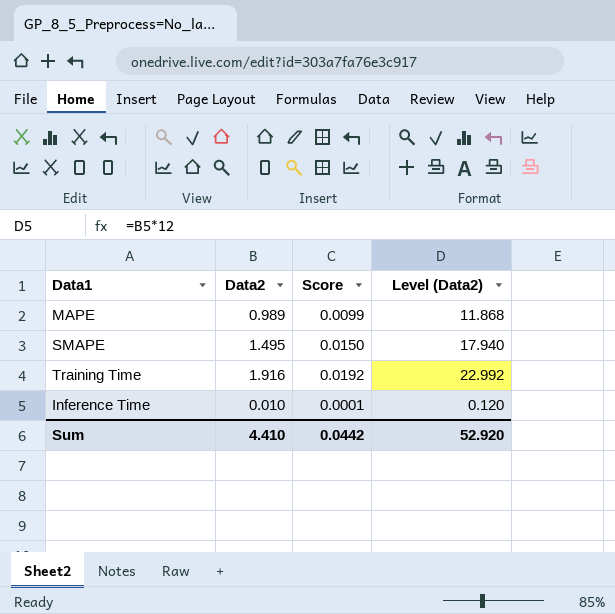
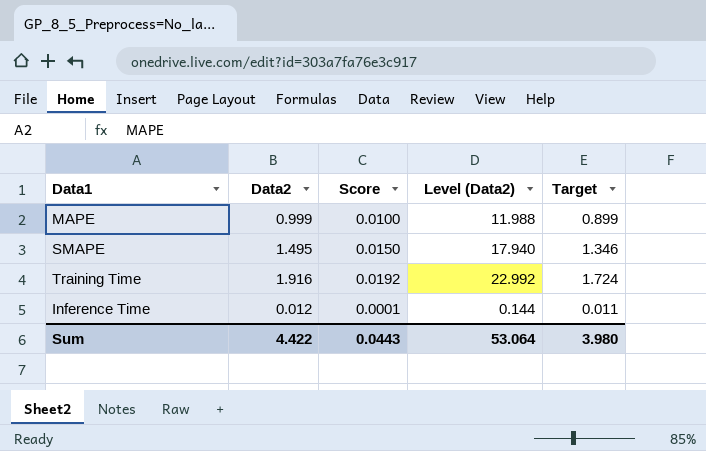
column Target | formula: none -> [Data2] * 0.9
MAPE | Data2: 0.989 -> 0.999
MAPE | Score: 0.0099 -> 0.0100
MAPE | Level (Data2): 11.868 -> 11.988
Inference Time | Data2: 0.010 -> 0.012
Inference Time | Level (Data2): 0.120 -> 0.144
Sum | Data2: 4.410 -> 4.422
Sum | Score: 0.0442 -> 0.0443
Sum | Level (Data2): 52.920 -> 53.064

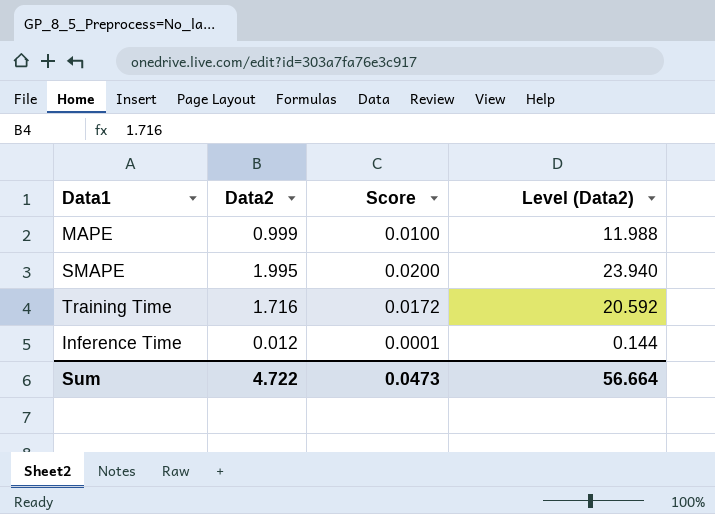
column Target | formula: [Data2] * 0.9 -> none
SMAPE | Data2: 1.495 -> 1.995
SMAPE | Score: 0.0150 -> 0.0200
SMAPE | Level (Data2): 17.940 -> 23.940
Training Time | Data2: 1.916 -> 1.716
Training Time | Score: 0.0192 -> 0.0172
Training Time | Level (Data2): 22.992 -> 20.592
Sum | Data2: 4.422 -> 4.722
Sum | Score: 0.0443 -> 0.0473
Sum | Level (Data2): 53.064 -> 56.664

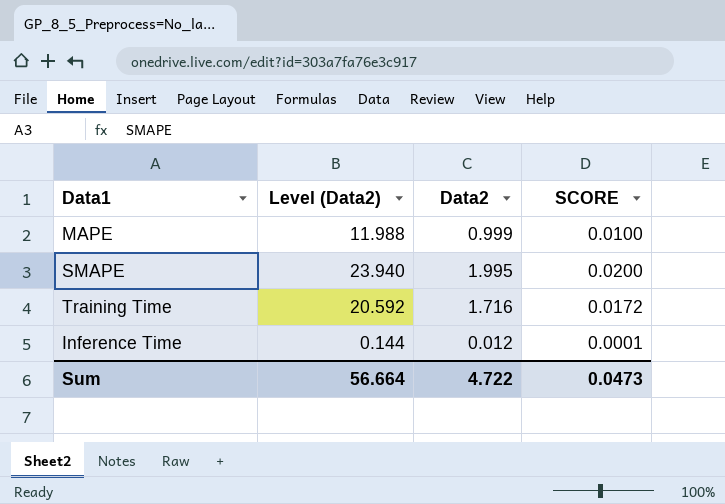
column Level (Data2) | position: 4 -> 2
column name: Score -> SCORE

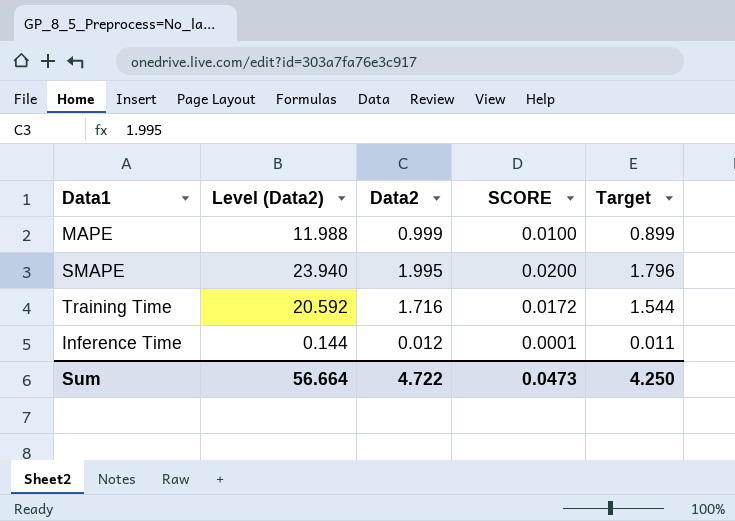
column Target | formula: none -> [Data2] * 0.9

